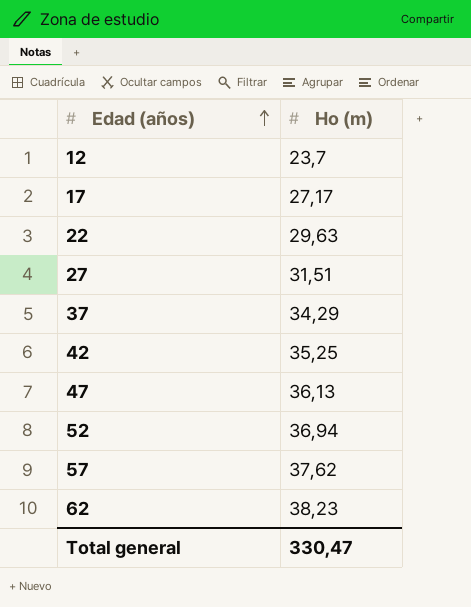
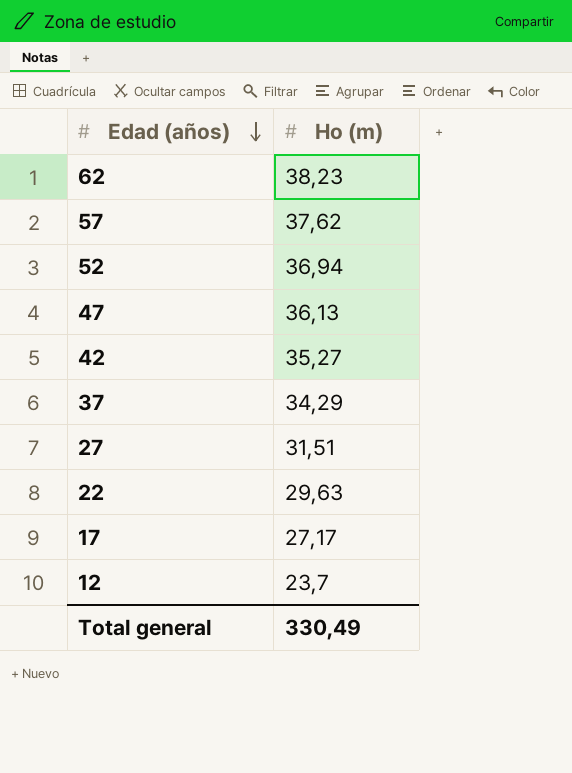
row order: Edad (años) ascending -> Edad (años) descending
42 | Ho (m): 35,25 -> 35,27
Total general | Ho (m): 330,47 -> 330,49

